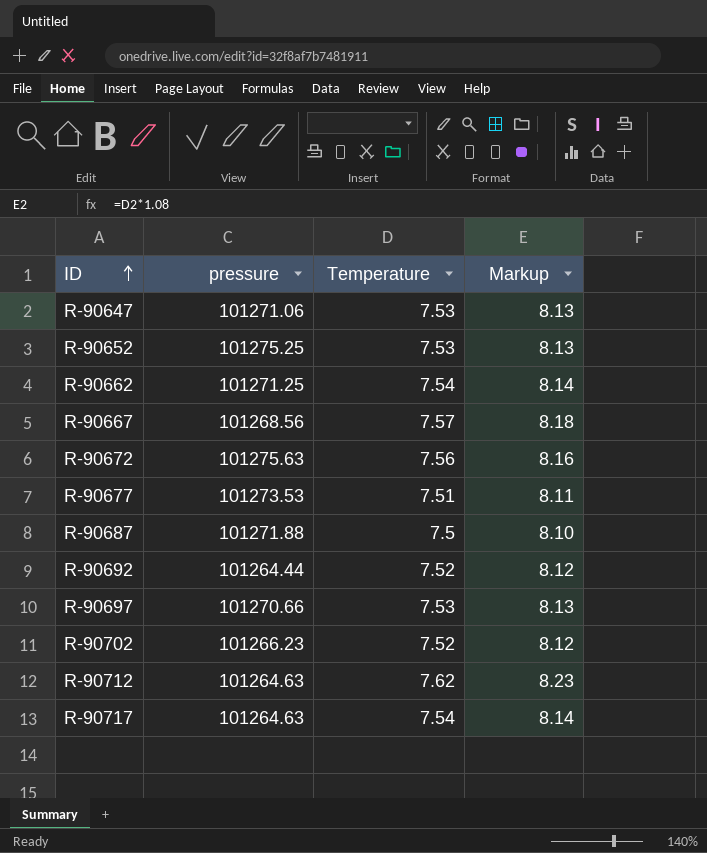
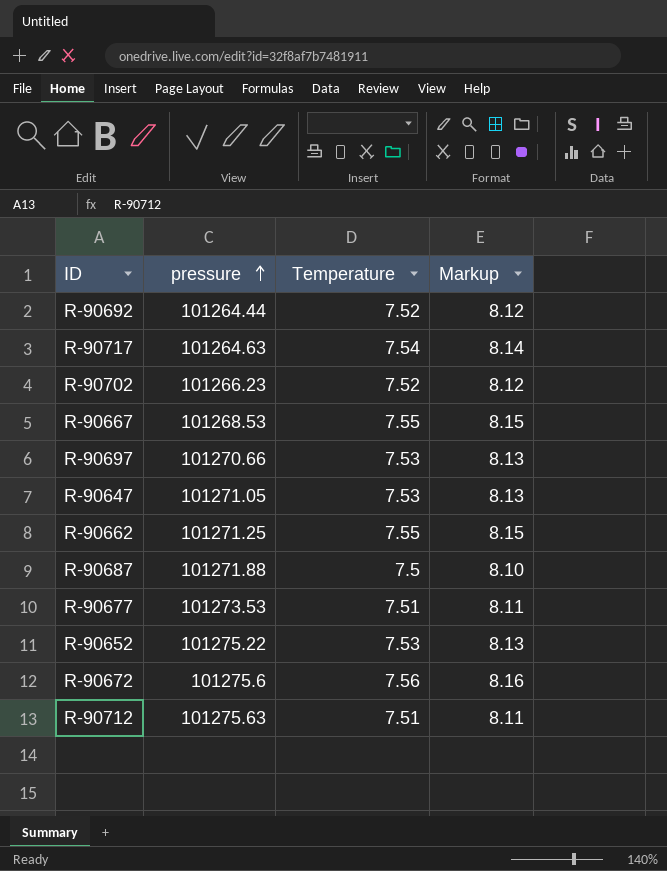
row order: ID ascending -> pressure ascending
R-90667 | pressure: 101268.56 -> 101268.53
R-90667 | Temperature: 7.57 -> 7.55
R-90667 | Markup: 8.18 -> 8.15
R-90647 | pressure: 101271.06 -> 101271.05
R-90662 | Temperature: 7.54 -> 7.55
R-90662 | Markup: 8.14 -> 8.15
R-90652 | pressure: 101275.25 -> 101275.22
R-90672 | pressure: 101275.63 -> 101275.6
R-90712 | pressure: 101264.63 -> 101275.63
R-90712 | Temperature: 7.62 -> 7.51
R-90712 | Markup: 8.23 -> 8.11

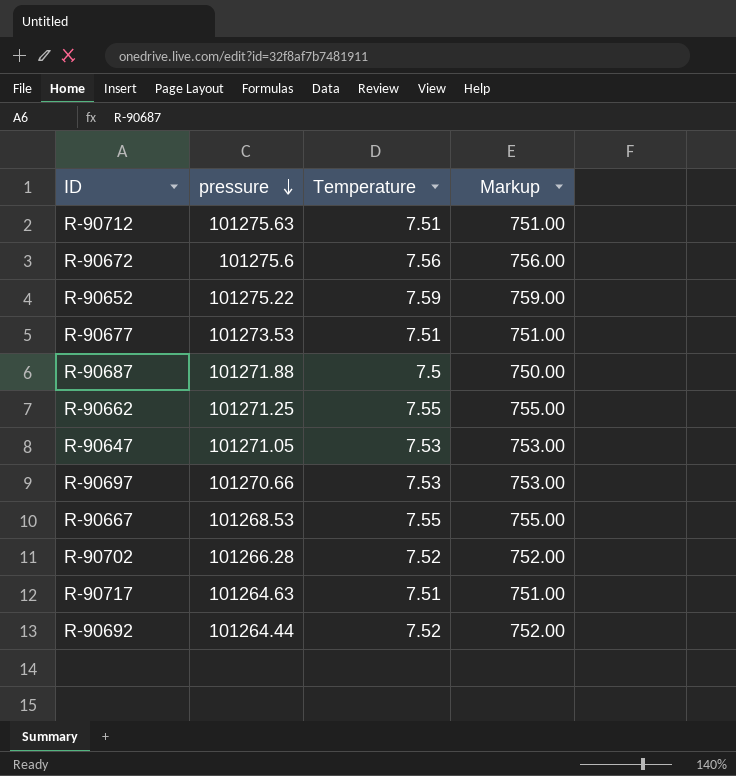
row order: pressure ascending -> pressure descending
column Markup | formula: [Temperature] * 1.08 -> [Temperature] * 100
R-90652 | Temperature: 7.53 -> 7.59
R-90702 | pressure: 101266.23 -> 101266.28
R-90717 | Temperature: 7.54 -> 7.51

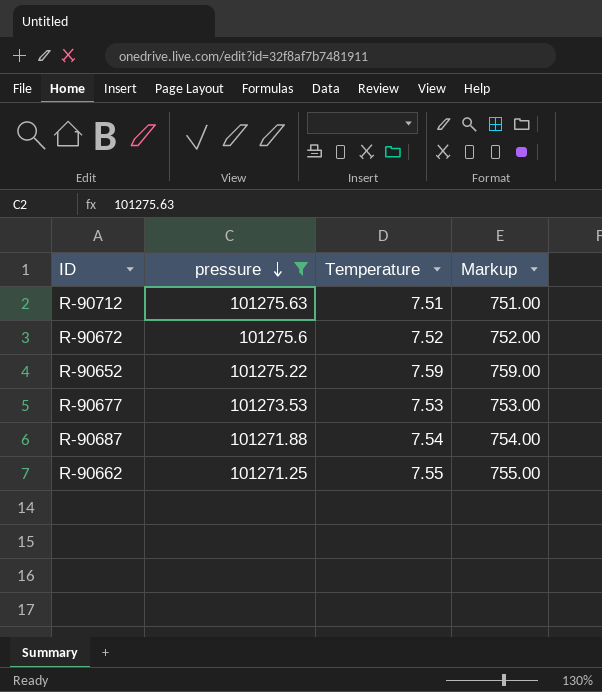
filter: none -> pressure >= 101271.25
R-90672 | Temperature: 7.56 -> 7.52
R-90672 | Markup: 756.00 -> 752.00
R-90677 | Temperature: 7.51 -> 7.53
R-90677 | Markup: 751.00 -> 753.00
R-90687 | Temperature: 7.5 -> 7.54
R-90687 | Markup: 750.00 -> 754.00

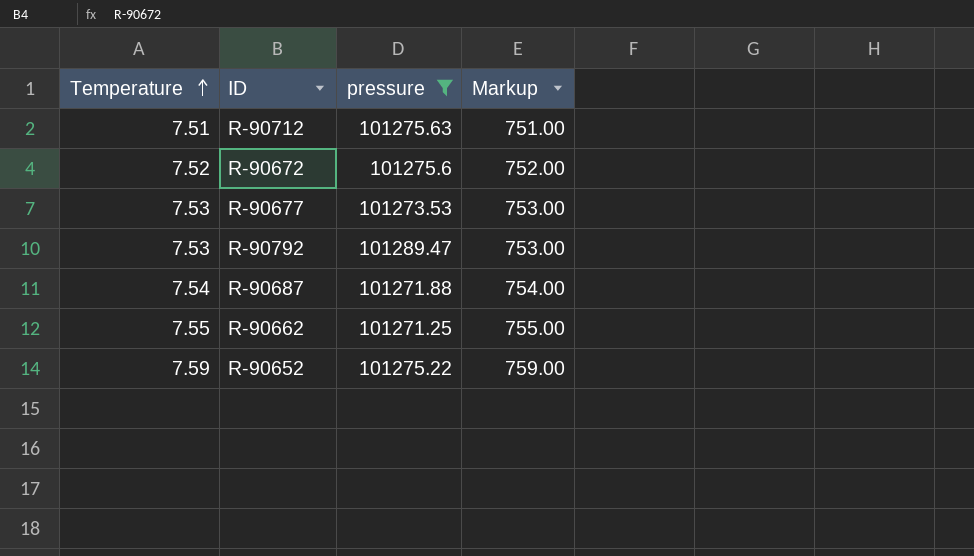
row order: pressure descending -> Temperature ascending
column Temperature | position: 3 -> 1
row R-90792: none -> 7.53 | 101289.47 | 753.00

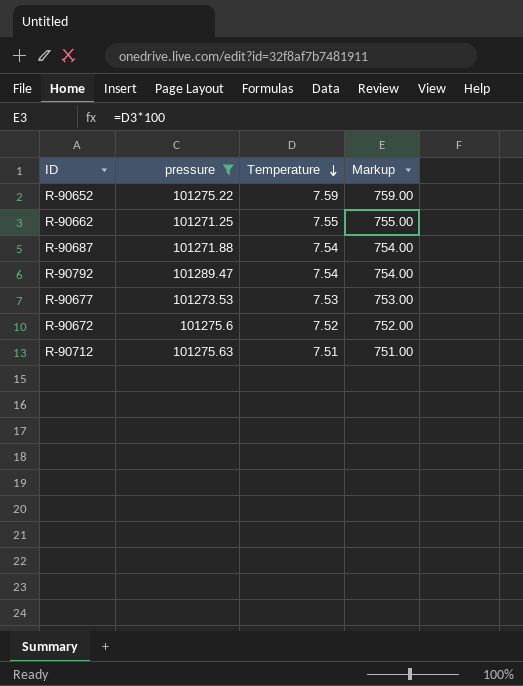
row order: Temperature ascending -> Temperature descending
column Temperature | position: 1 -> 3
R-90792 | Temperature: 7.53 -> 7.54
R-90792 | Markup: 753.00 -> 754.00

